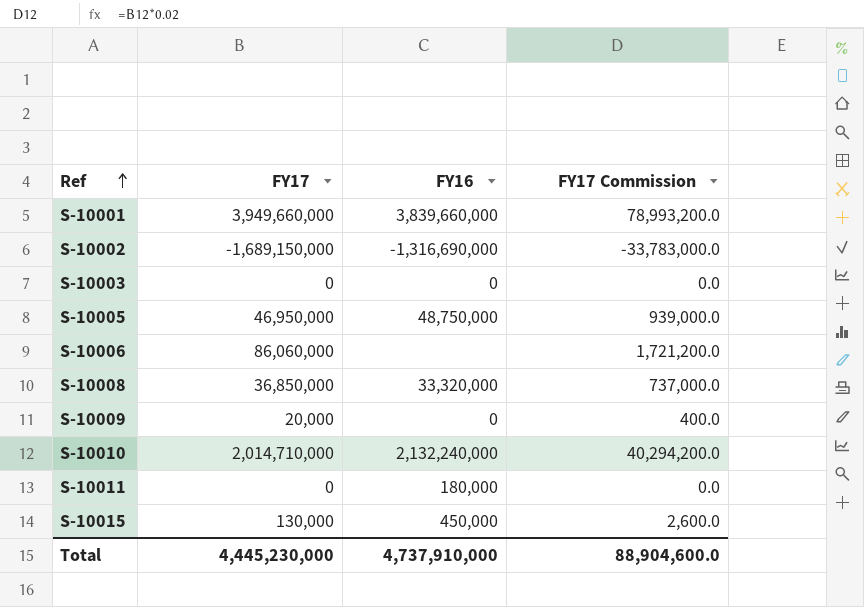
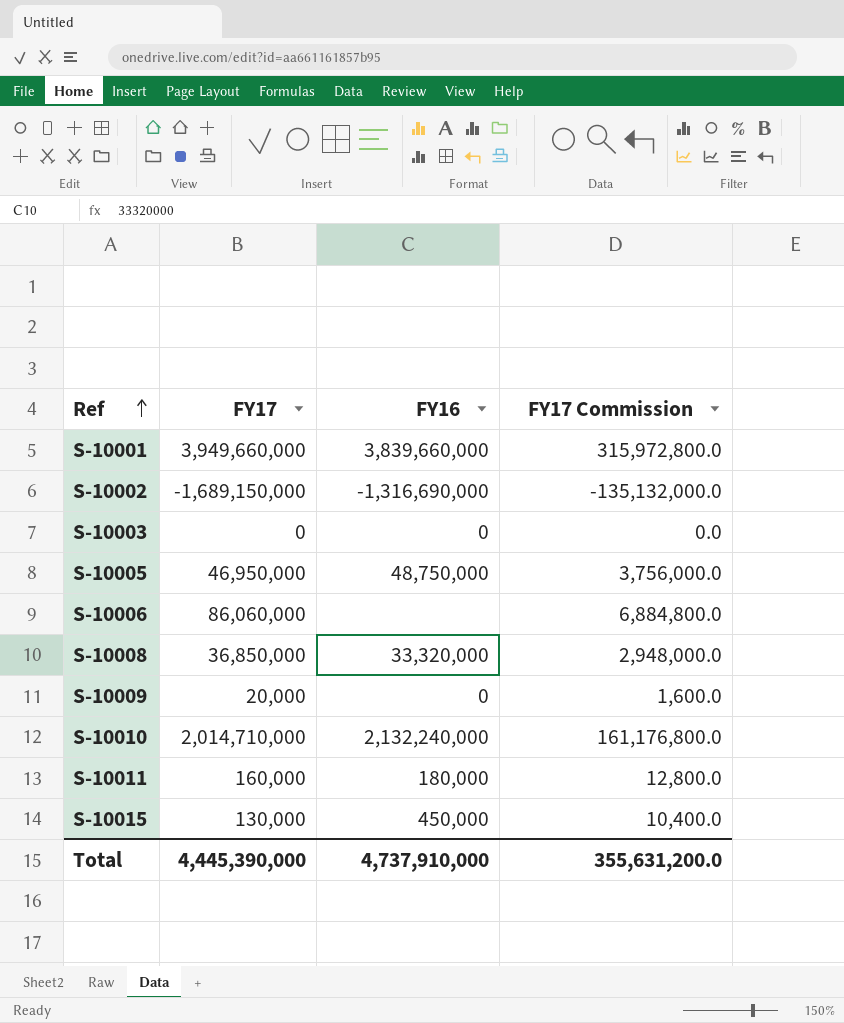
column FY17 Commission | formula: [FY17] * 0.02 -> [FY17] * 0.08
S-10011 | FY17: 0 -> 160,000
Total | FY17: 4,445,230,000 -> 4,445,390,000
Total | FY17 Commission: 88,904,600.0 -> 355,631,200.0

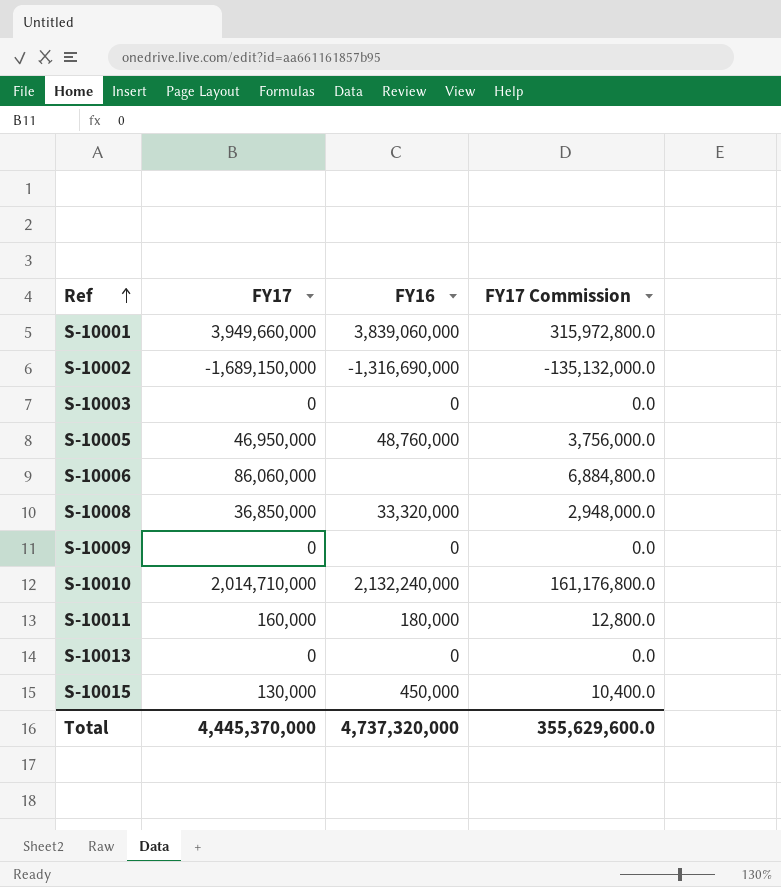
S-10001 | FY16: 3,839,660,000 -> 3,839,060,000
S-10005 | FY16: 48,750,000 -> 48,760,000
S-10009 | FY17: 20,000 -> 0
S-10009 | FY17 Commission: 1,600.0 -> 0.0
row S-10013: none -> 0 | 0 | 0.0
Total | FY17: 4,445,390,000 -> 4,445,370,000
Total | FY16: 4,737,910,000 -> 4,737,320,000
Total | FY17 Commission: 355,631,200.0 -> 355,629,600.0

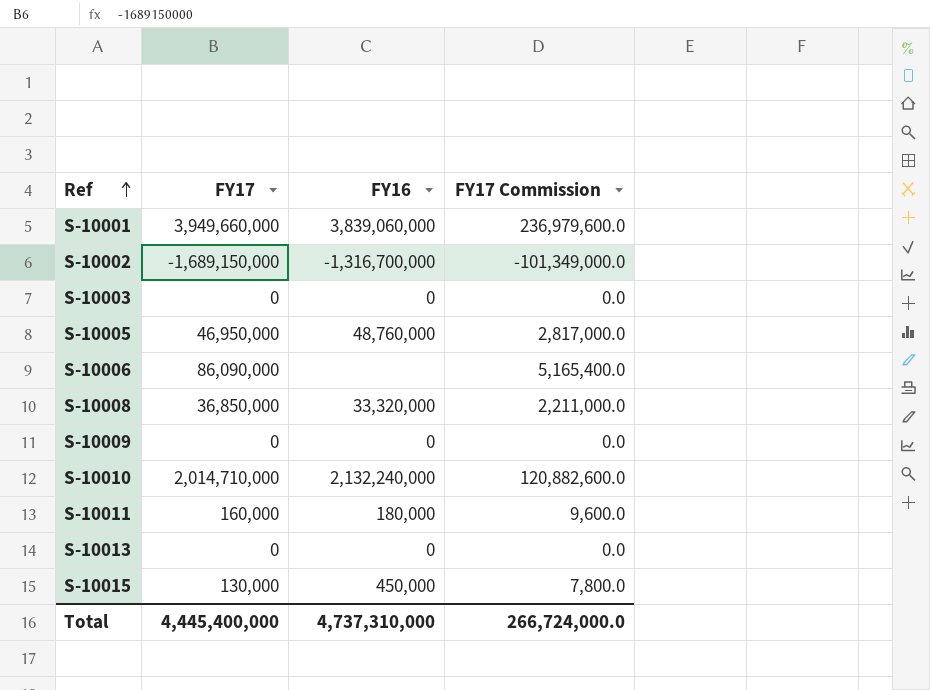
column FY17 Commission | formula: [FY17] * 0.08 -> [FY17] * 0.06
S-10002 | FY16: -1,316,690,000 -> -1,316,700,000
S-10006 | FY17: 86,060,000 -> 86,090,000
Total | FY17: 4,445,370,000 -> 4,445,400,000
Total | FY16: 4,737,320,000 -> 4,737,310,000
Total | FY17 Commission: 355,629,600.0 -> 266,724,000.0

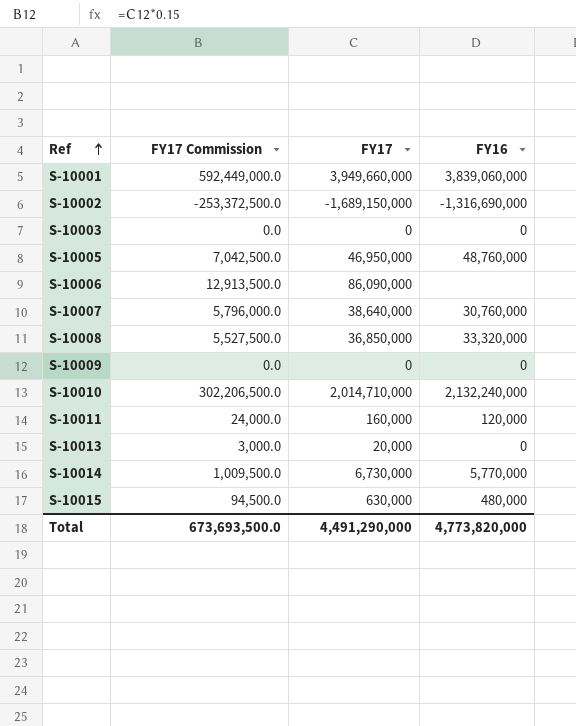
column FY17 Commission | formula: [FY17] * 0.06 -> [FY17] * 0.15
column FY17 Commission | position: 4 -> 2
S-10002 | FY16: -1,316,700,000 -> -1,316,690,000
row S-10007: none -> 5,796,000.0 | 38,640,000 | 30,760,000
S-10011 | FY16: 180,000 -> 120,000
S-10013 | FY17: 0 -> 20,000
row S-10014: none -> 1,009,500.0 | 6,730,000 | 5,770,000
S-10015 | FY17: 130,000 -> 630,000
S-10015 | FY16: 450,000 -> 480,000
Total | FY17 Commission: 266,724,000.0 -> 673,693,500.0
Total | FY17: 4,445,400,000 -> 4,491,290,000
Total | FY16: 4,737,310,000 -> 4,773,820,000

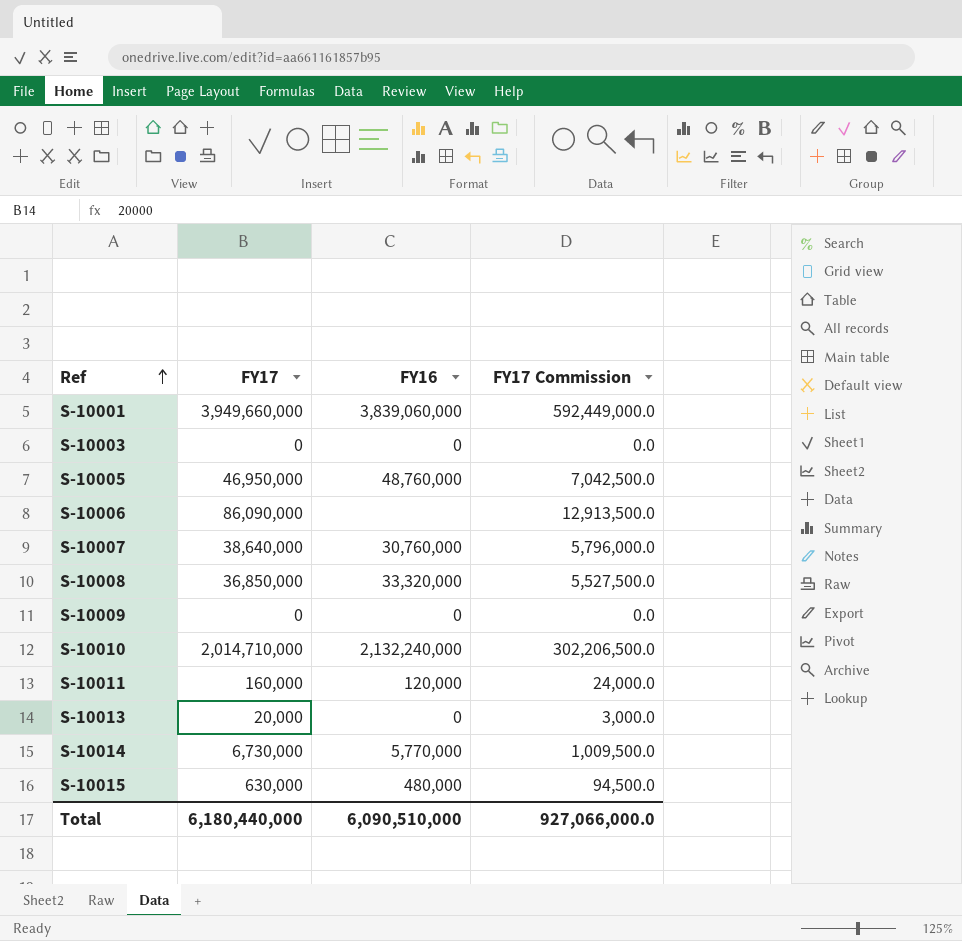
column FY17 Commission | position: 2 -> 4
row S-10002: -253,372,500.0 | -1,689,150,000 | -1,316,690,000 -> none
Total | FY17: 4,491,290,000 -> 6,180,440,000
Total | FY16: 4,773,820,000 -> 6,090,510,000
Total | FY17 Commission: 673,693,500.0 -> 927,066,000.0

